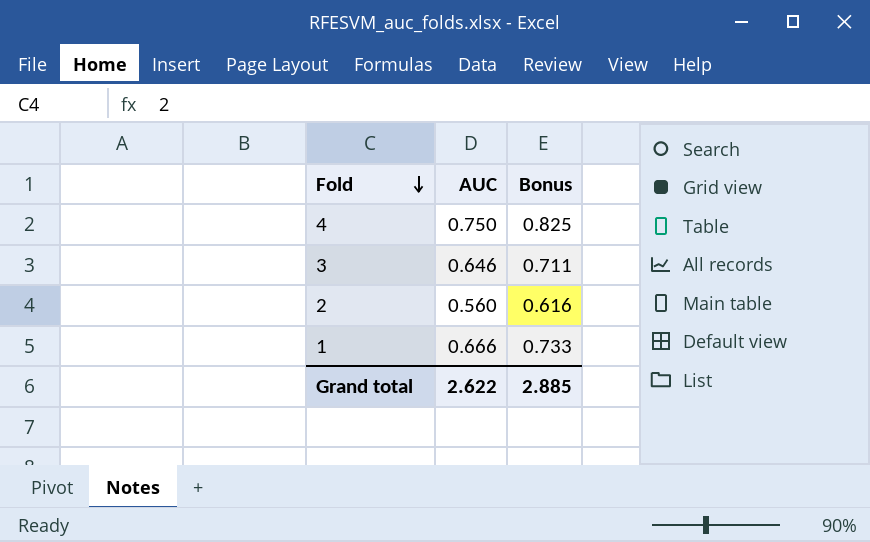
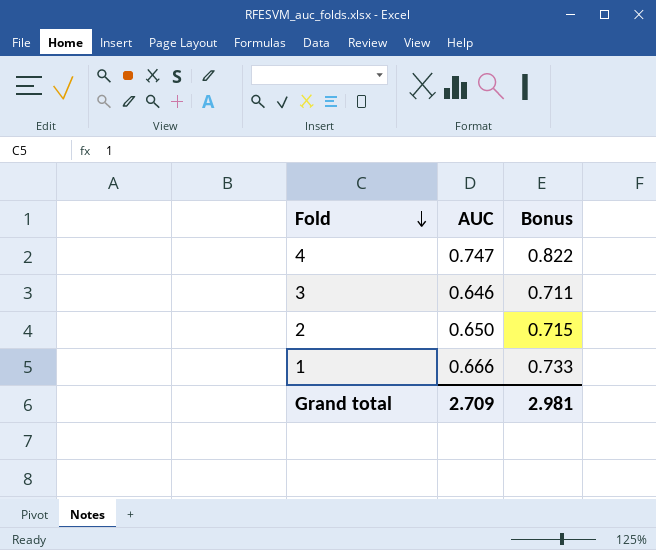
4 | AUC: 0.750 -> 0.747
4 | Bonus: 0.825 -> 0.822
2 | AUC: 0.560 -> 0.650
2 | Bonus: 0.616 -> 0.715
Grand total | AUC: 2.622 -> 2.709
Grand total | Bonus: 2.885 -> 2.981

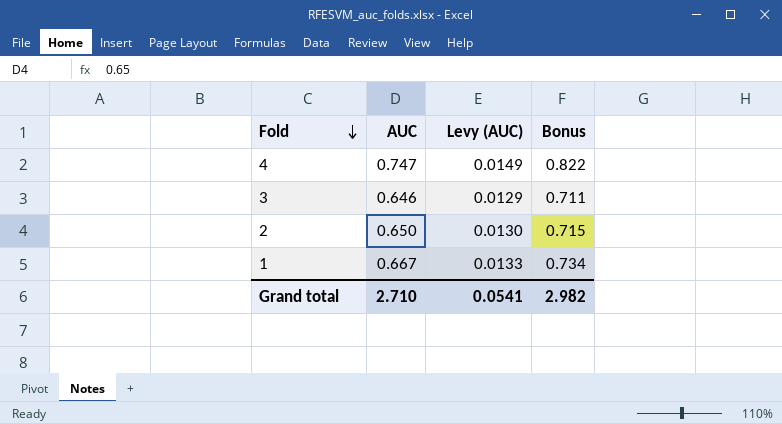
column Levy (AUC) | formula: none -> [AUC] * 0.02
1 | AUC: 0.666 -> 0.667
1 | Bonus: 0.733 -> 0.734
Grand total | AUC: 2.709 -> 2.710
Grand total | Bonus: 2.981 -> 2.982

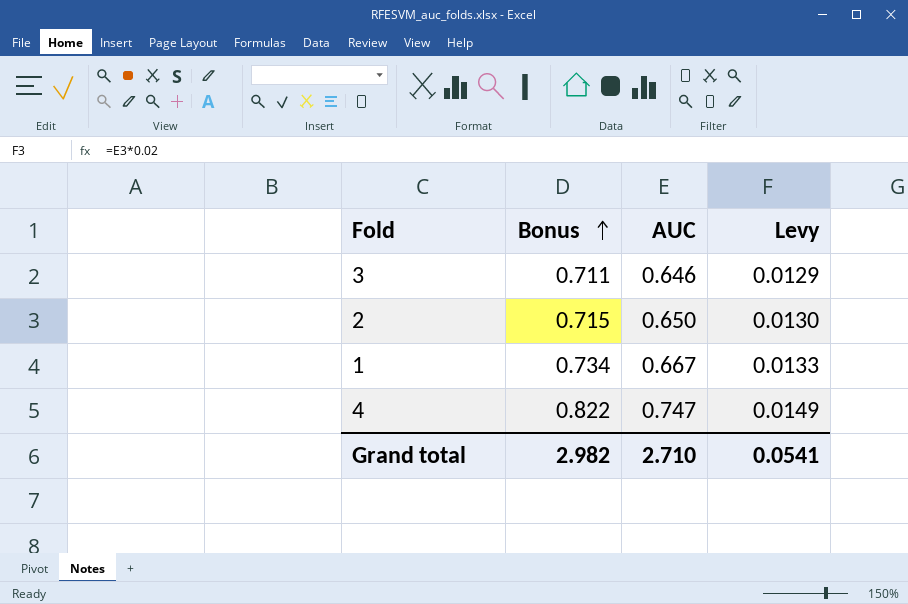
row order: Fold descending -> Bonus ascending
column Bonus | position: 4 -> 2
column name: Levy (AUC) -> Levy

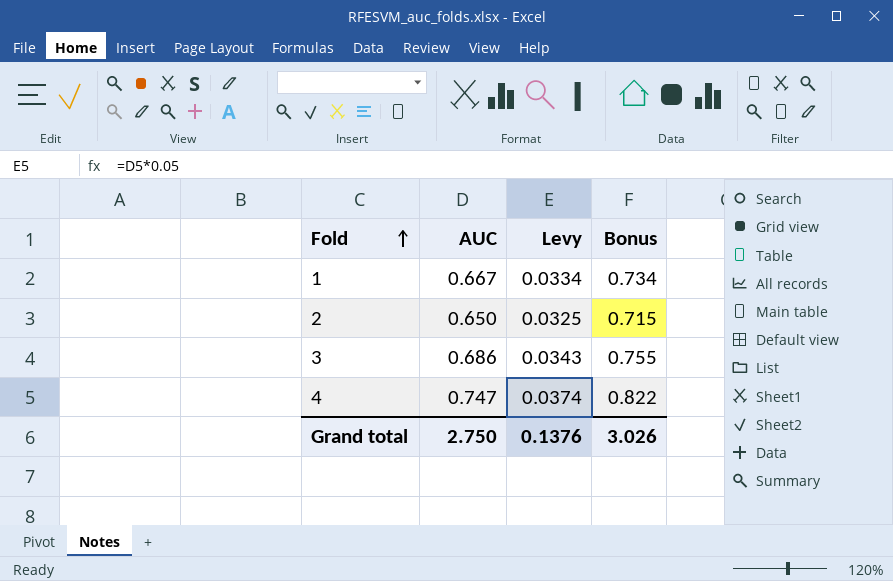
row order: Bonus ascending -> Fold ascending
column Levy | formula: [AUC] * 0.02 -> [AUC] * 0.05
column Bonus | position: 2 -> 4
3 | AUC: 0.646 -> 0.686
3 | Bonus: 0.711 -> 0.755
Grand total | AUC: 2.710 -> 2.750
Grand total | Levy: 0.0541 -> 0.1376
Grand total | Bonus: 2.982 -> 3.026

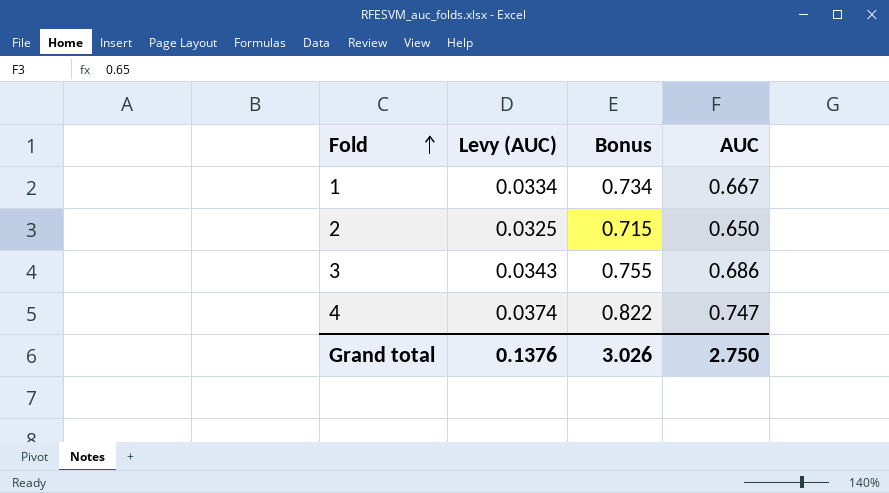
column name: Levy -> Levy (AUC)
column AUC | position: 2 -> 4

